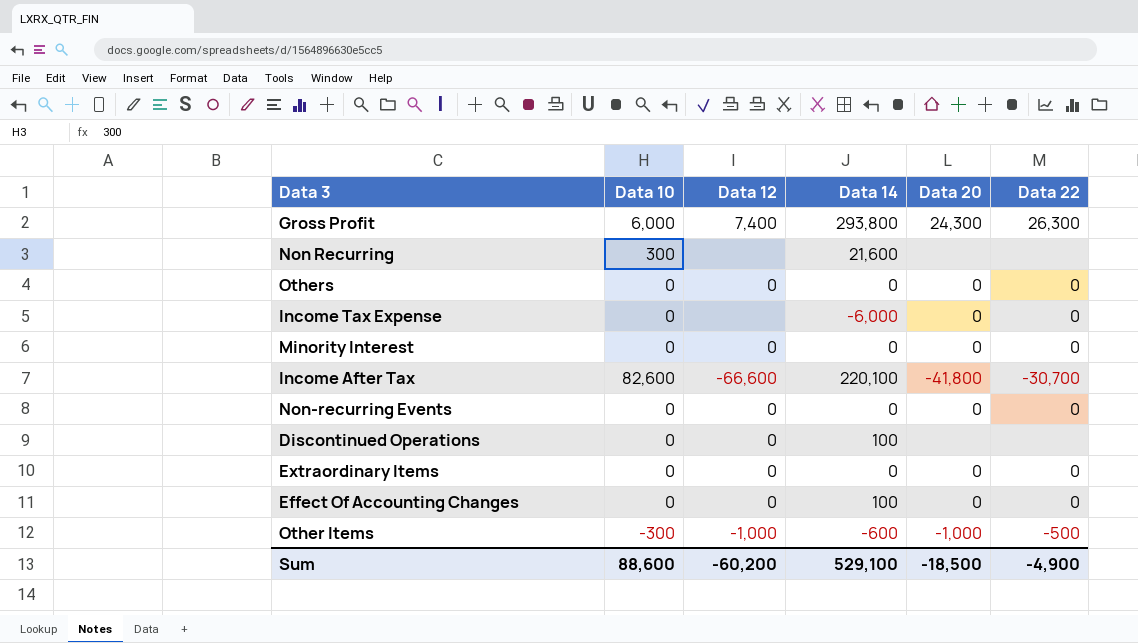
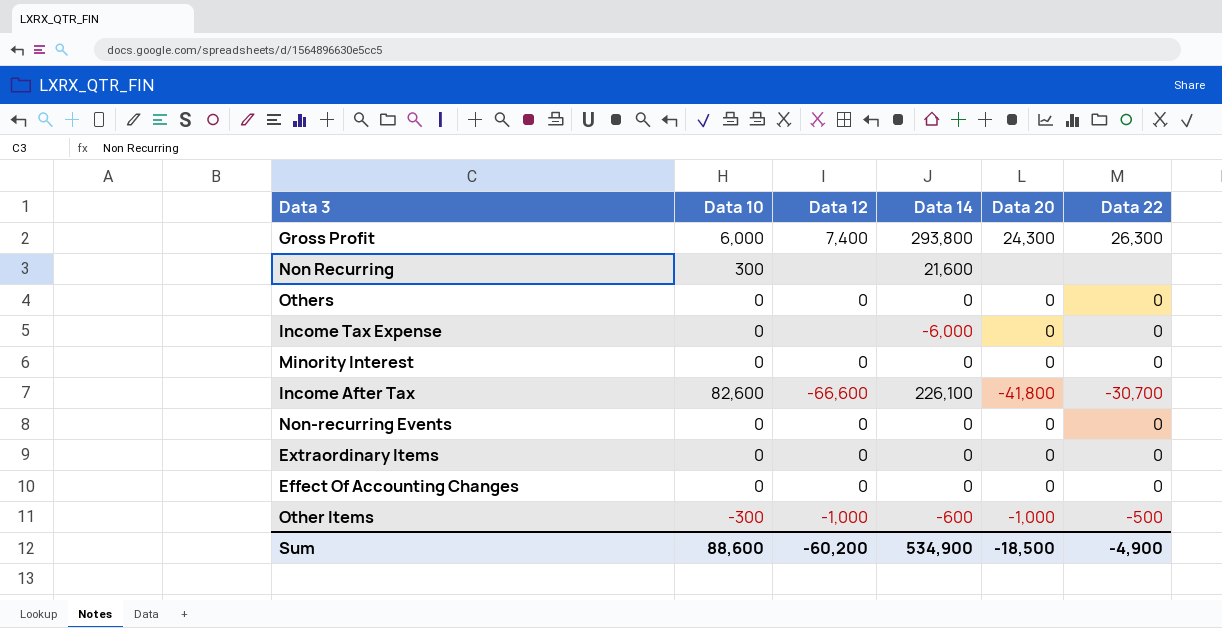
row Discontinued Operations: 0 | 0 | 100 | none | none -> none
Income After Tax | Data 14: 220,100 -> 226,100
Effect Of Accounting Changes | Data 14: 100 -> 0
Sum | Data 14: 529,100 -> 534,900

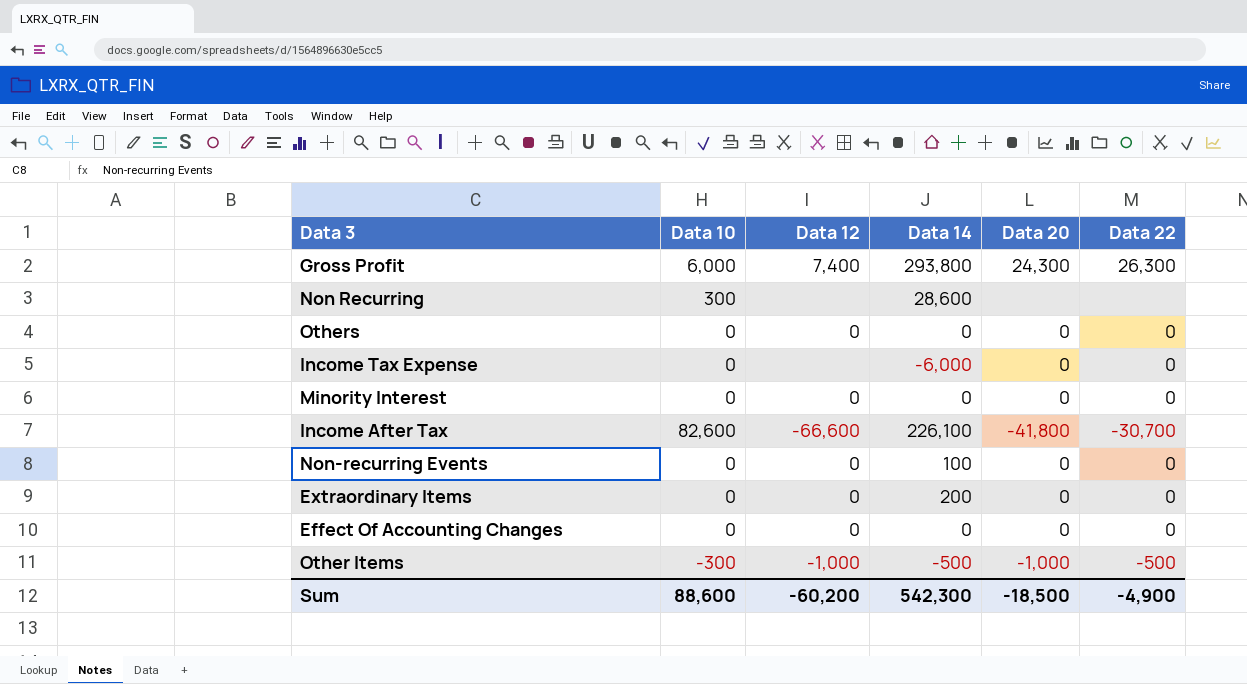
Non Recurring | Data 14: 21,600 -> 28,600
Non-recurring Events | Data 14: 0 -> 100
Extraordinary Items | Data 14: 0 -> 200
Other Items | Data 14: -600 -> -500
Sum | Data 14: 534,900 -> 542,300

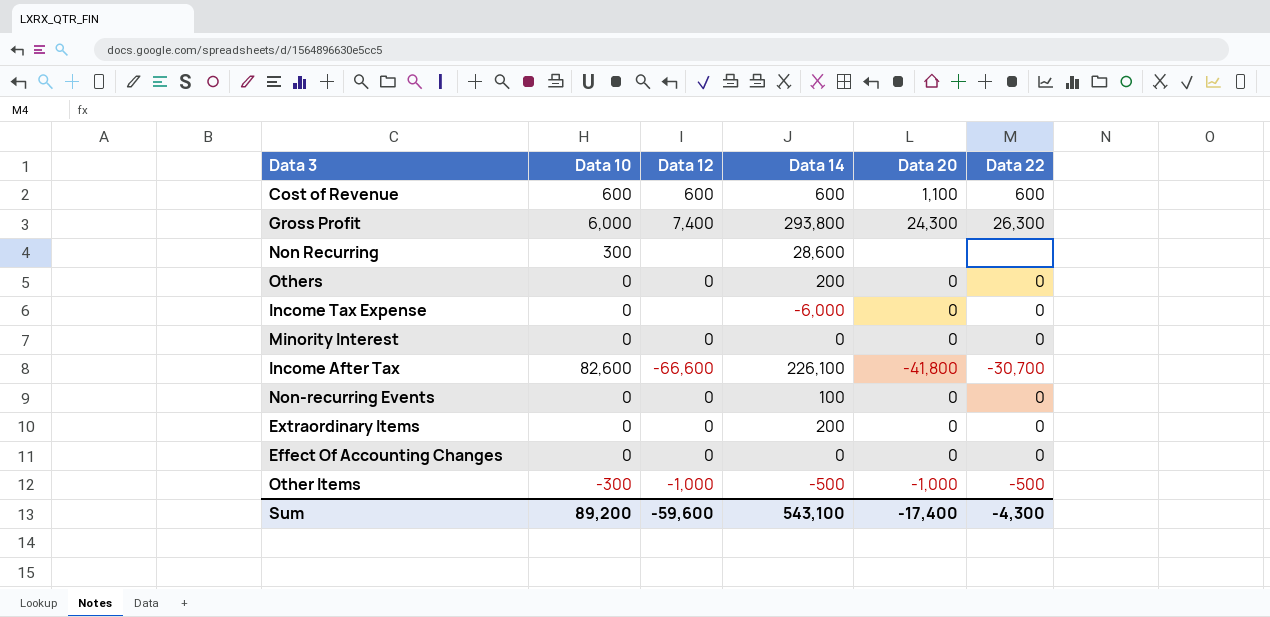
row Cost of Revenue: none -> 600 | 600 | 600 | 1,100 | 600
Others | Data 14: 0 -> 200
Sum | Data 10: 88,600 -> 89,200
Sum | Data 12: -60,200 -> -59,600
Sum | Data 14: 542,300 -> 543,100
Sum | Data 20: -18,500 -> -17,400
Sum | Data 22: -4,900 -> -4,300

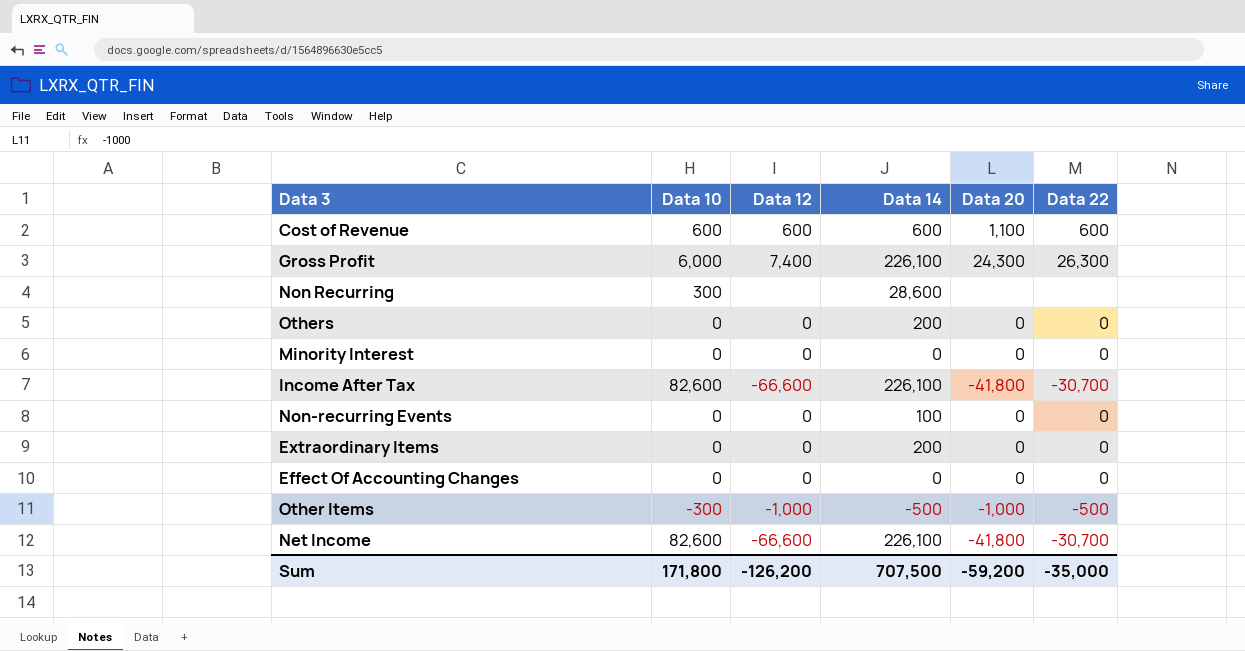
row Income Tax Expense: 0 | none | -6,000 | 0 | 0 -> none
Gross Profit | Data 14: 293,800 -> 226,100
row Net Income: none -> 82,600 | -66,600 | 226,100 | -41,800 | -30,700
Sum | Data 10: 89,200 -> 171,800
Sum | Data 12: -59,600 -> -126,200
Sum | Data 14: 543,100 -> 707,500
Sum | Data 20: -17,400 -> -59,200
Sum | Data 22: -4,300 -> -35,000

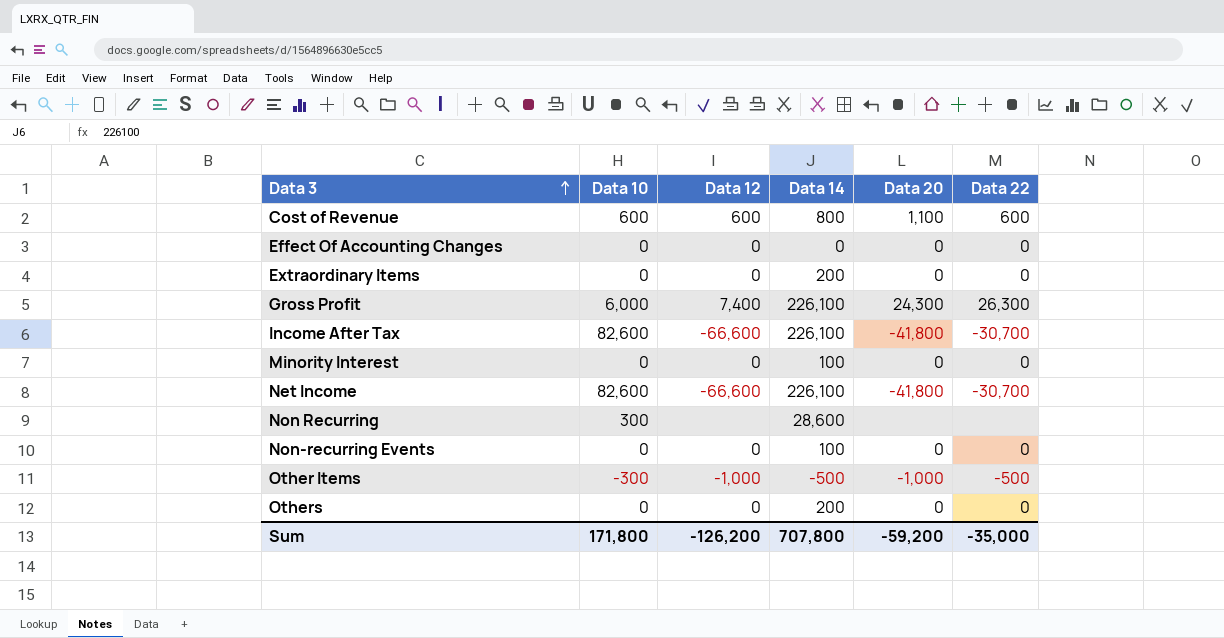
row order: none -> Data 3 ascending
Cost of Revenue | Data 14: 600 -> 800
Minority Interest | Data 14: 0 -> 100
Sum | Data 14: 707,500 -> 707,800

